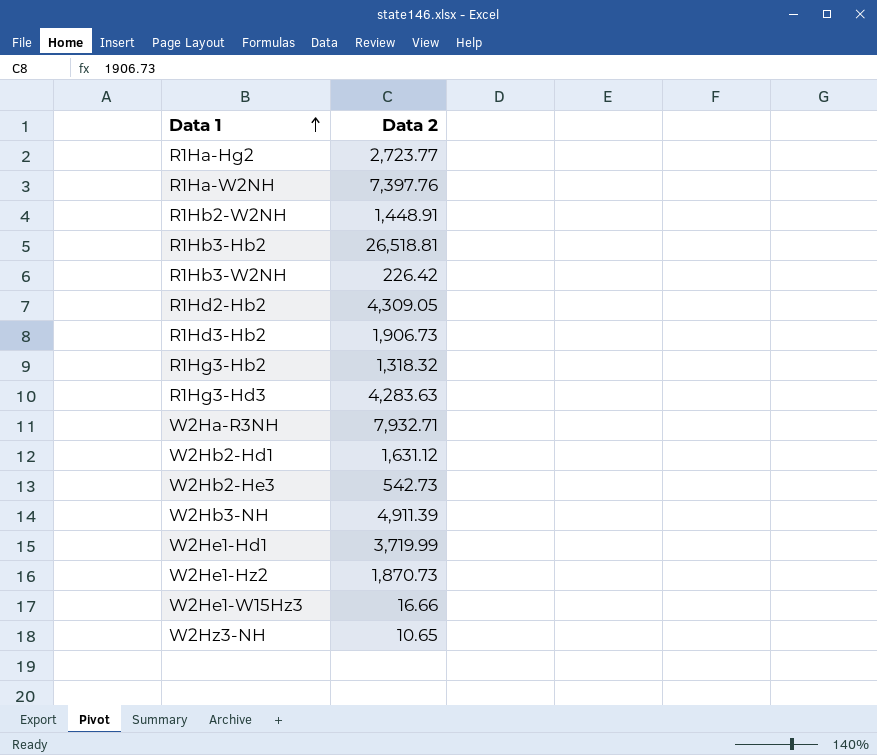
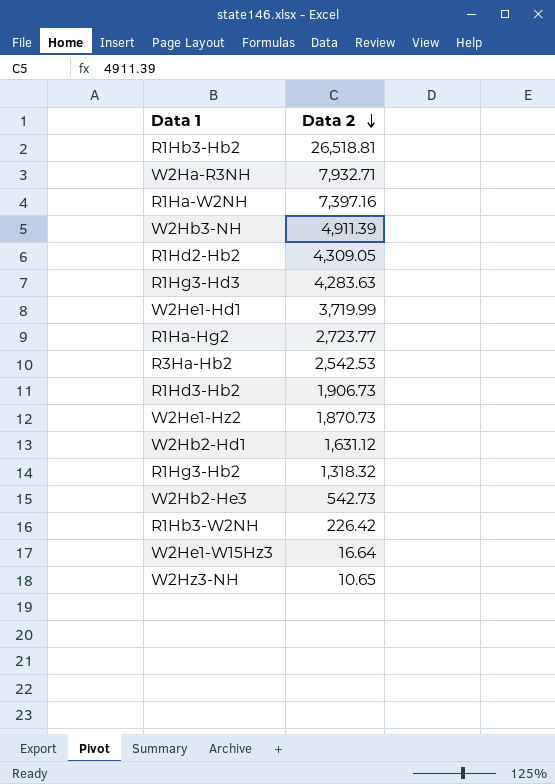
row order: Data 1 ascending -> Data 2 descending
row R1Hb2-W2NH: 1,448.91 -> none
R1Ha-W2NH | Data 2: 7,397.76 -> 7,397.16
row R3Ha-Hb2: none -> 2,542.53
W2He1-W15Hz3 | Data 2: 16.66 -> 16.64

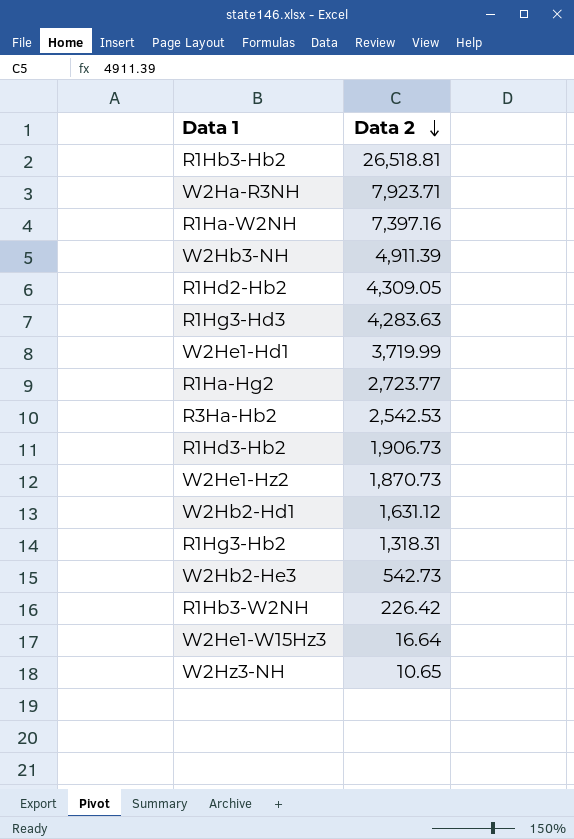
W2Ha-R3NH | Data 2: 7,932.71 -> 7,923.71
R1Hg3-Hb2 | Data 2: 1,318.32 -> 1,318.31

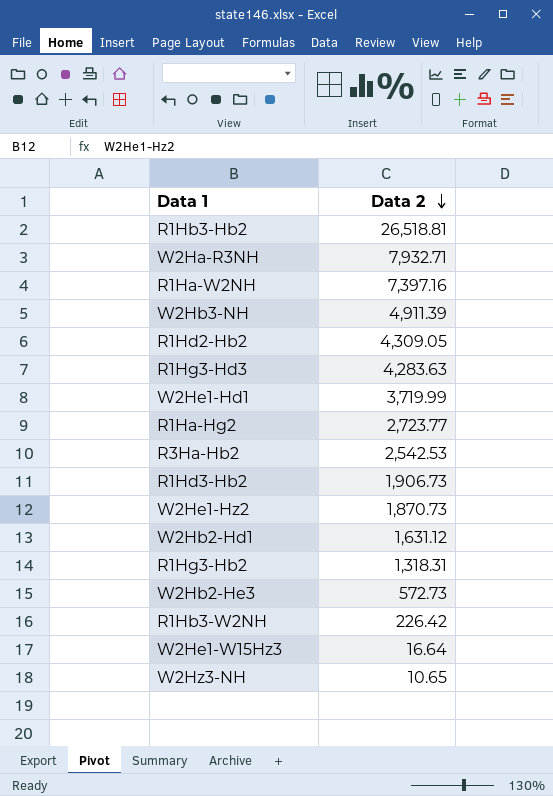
W2Ha-R3NH | Data 2: 7,923.71 -> 7,932.71
W2Hb2-He3 | Data 2: 542.73 -> 572.73

